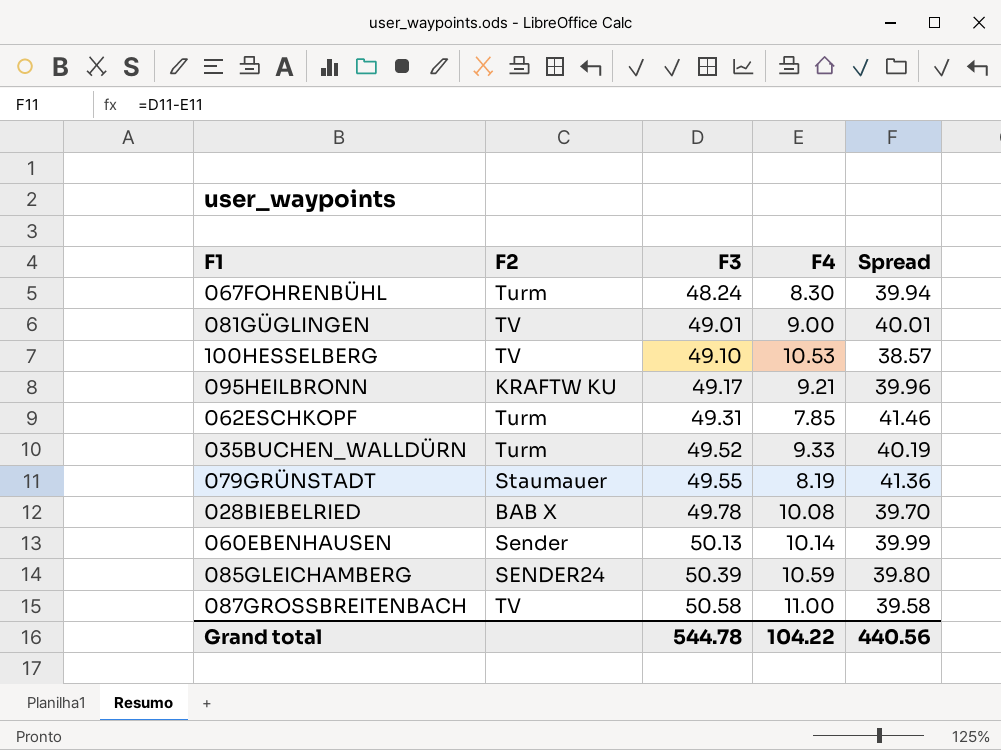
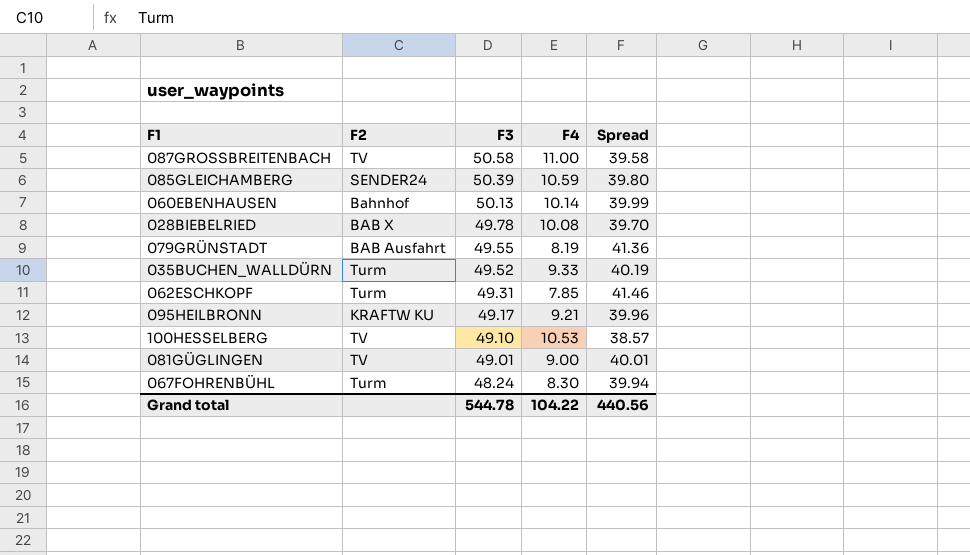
row order: F3 ascending -> F3 descending
060EBENHAUSEN | F2: Sender -> Bahnhof
079GRÜNSTADT | F2: Staumauer -> BAB Ausfahrt

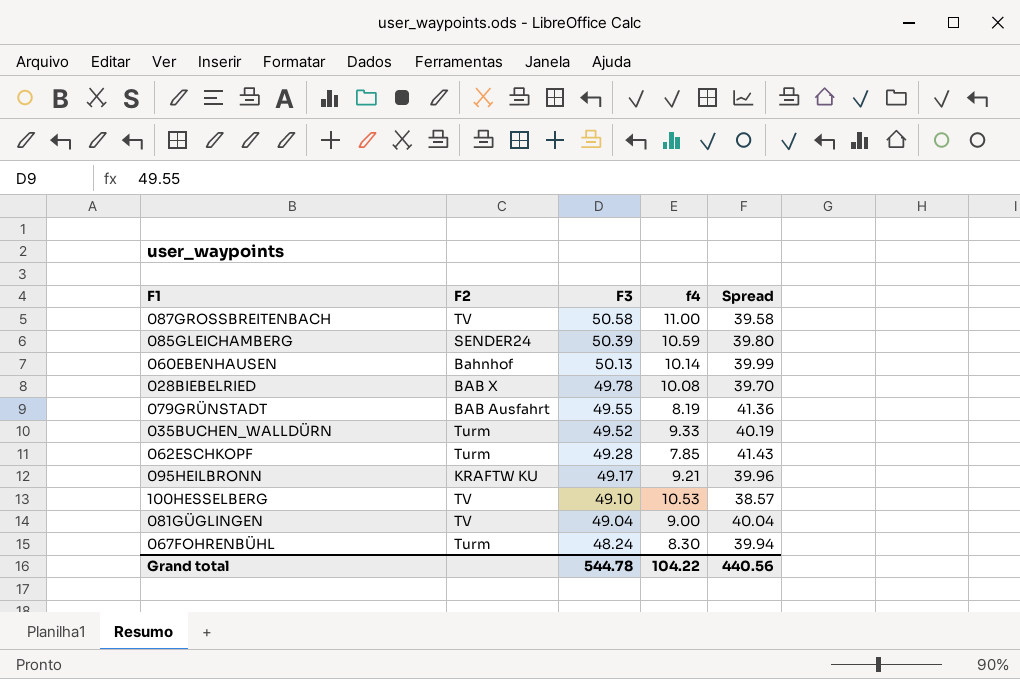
column name: F4 -> f4
062ESCHKOPF | F3: 49.31 -> 49.28
062ESCHKOPF | Spread: 41.46 -> 41.43
081GÜGLINGEN | F3: 49.01 -> 49.04
081GÜGLINGEN | Spread: 40.01 -> 40.04

